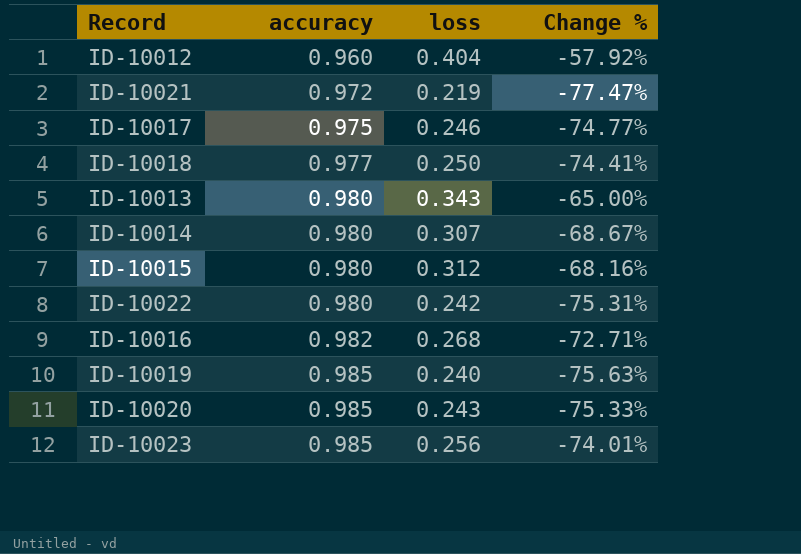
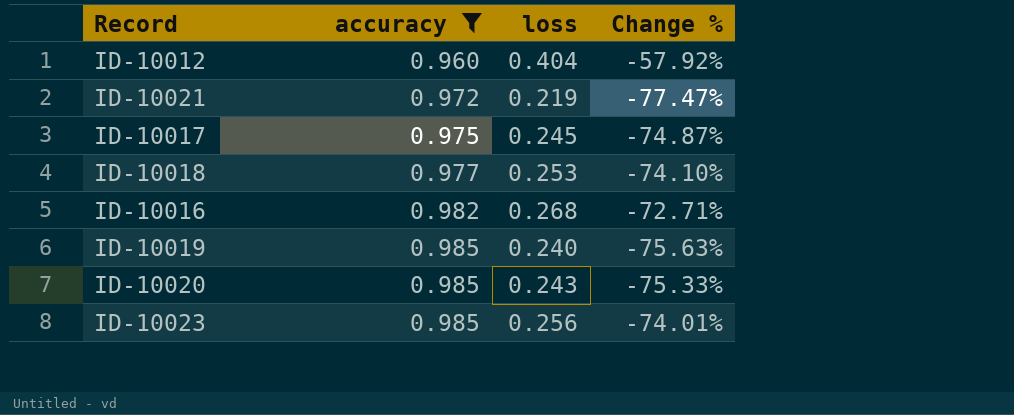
filter: none -> accuracy != 0.980
ID-10017 | loss: 0.246 -> 0.245
ID-10017 | Change %: -74.77% -> -74.87%
ID-10018 | loss: 0.250 -> 0.253
ID-10018 | Change %: -74.41% -> -74.10%

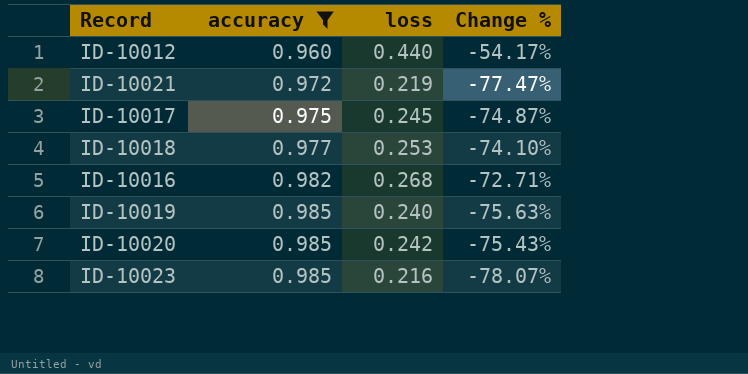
ID-10012 | loss: 0.404 -> 0.440
ID-10012 | Change %: -57.92% -> -54.17%
ID-10020 | loss: 0.243 -> 0.242
ID-10020 | Change %: -75.33% -> -75.43%
ID-10023 | loss: 0.256 -> 0.216
ID-10023 | Change %: -74.01% -> -78.07%

